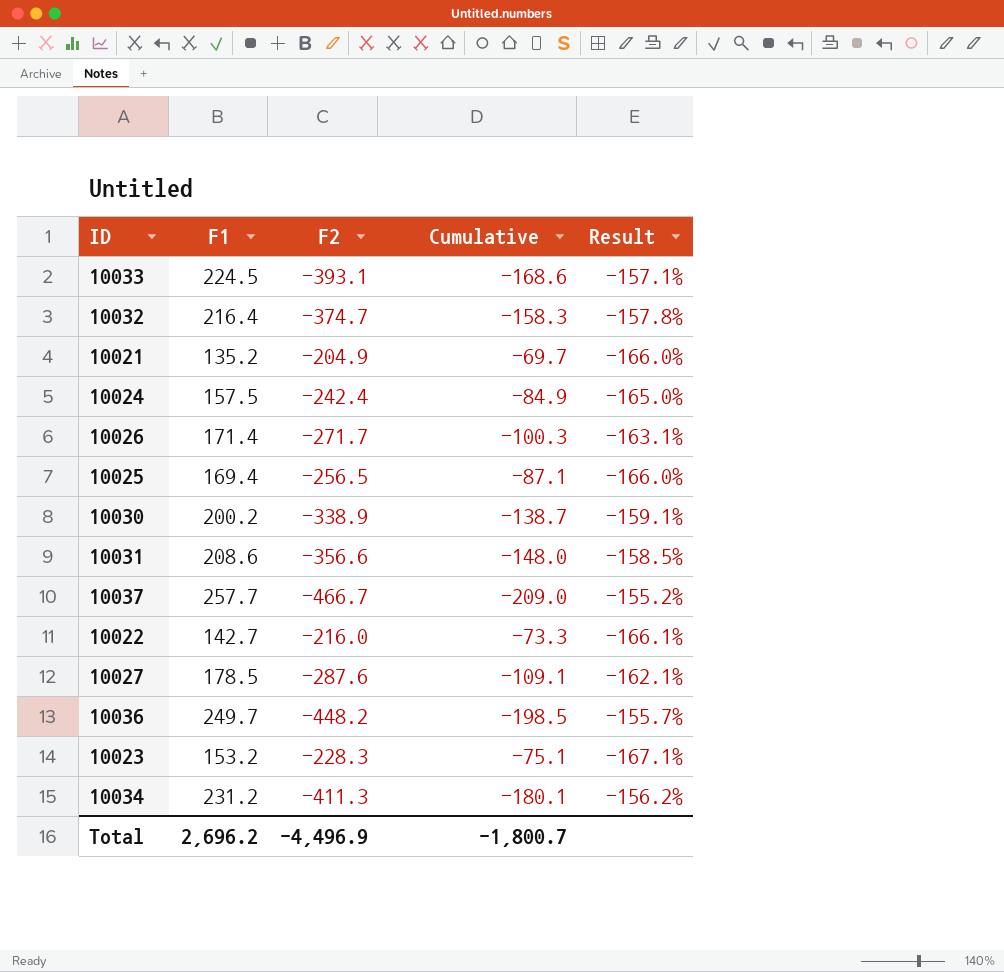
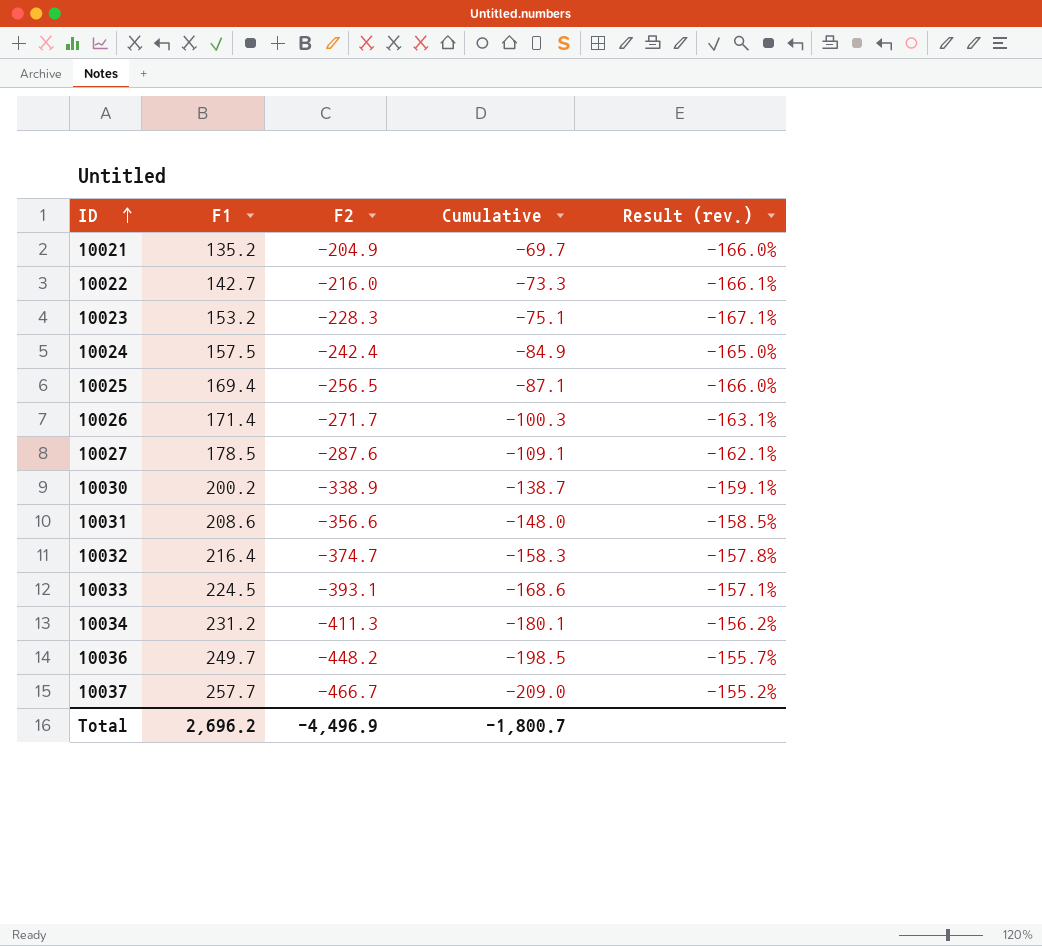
row order: none -> ID ascending
column name: Result -> Result (rev.)

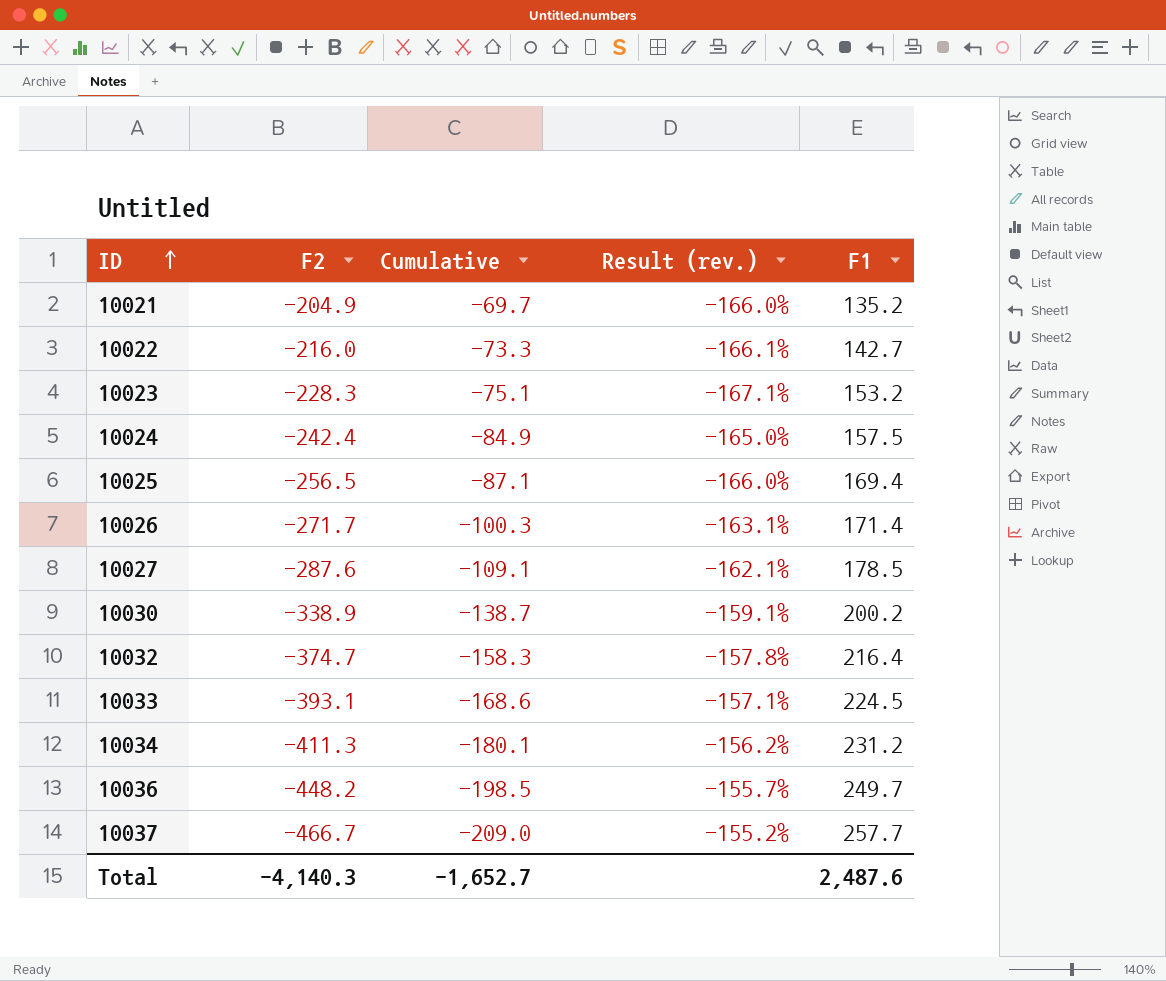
column F1 | position: 2 -> 5
row 10031: 208.6 | -356.6 | -148.0 | -158.5% -> none
Total | F2: -4,496.9 -> -4,140.3
Total | Cumulative: -1,800.7 -> -1,652.7
Total | F1: 2,696.2 -> 2,487.6

